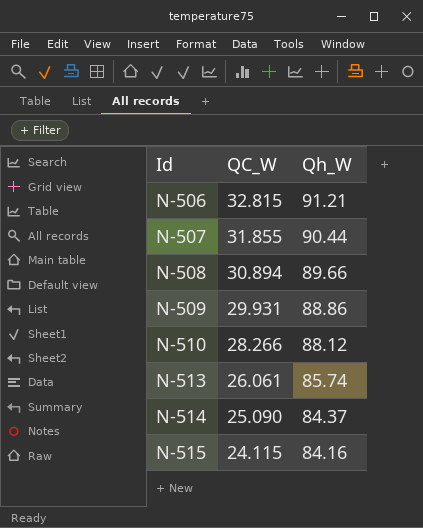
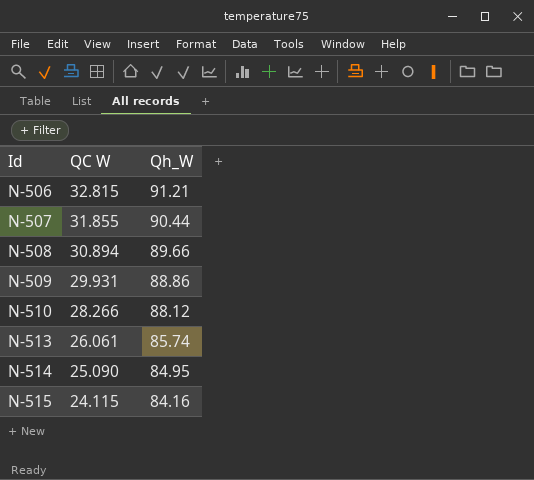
column name: QC_W -> QC W
N-514 | Qh_W: 84.37 -> 84.95

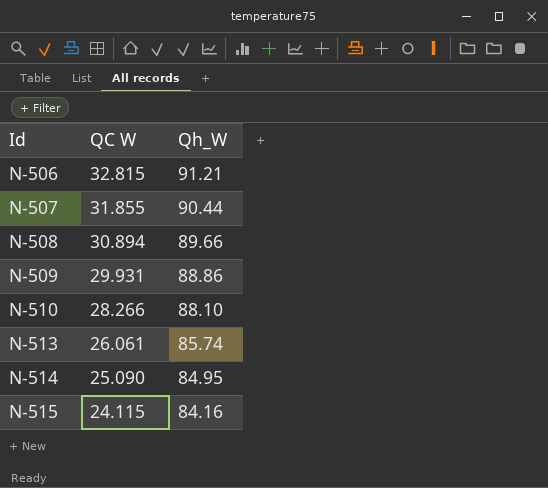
N-510 | Qh_W: 88.12 -> 88.10

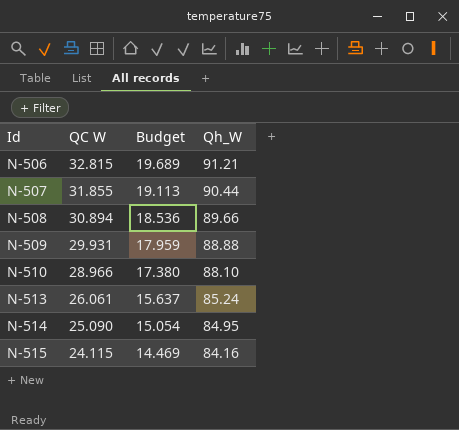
column Budget | formula: none -> [QC W] * 0.6
N-509 | Qh_W: 88.86 -> 88.88
N-510 | QC W: 28.266 -> 28.966
N-513 | Qh_W: 85.74 -> 85.24

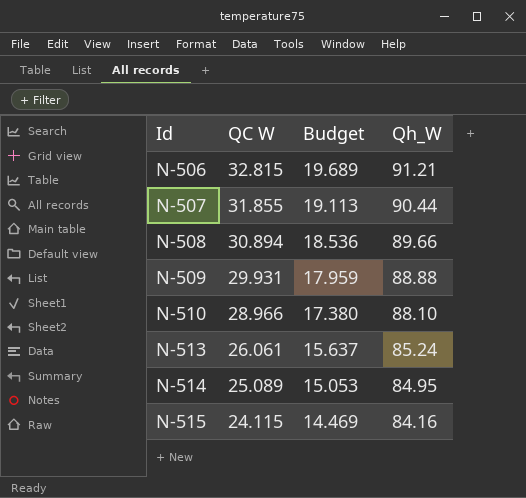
N-514 | QC W: 25.090 -> 25.089
N-514 | Budget: 15.054 -> 15.053

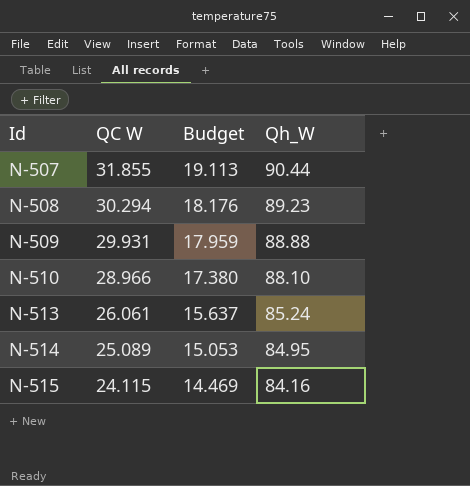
row N-506: 32.815 | 19.689 | 91.21 -> none
N-508 | QC W: 30.894 -> 30.294
N-508 | Budget: 18.536 -> 18.176
N-508 | Qh_W: 89.66 -> 89.23

